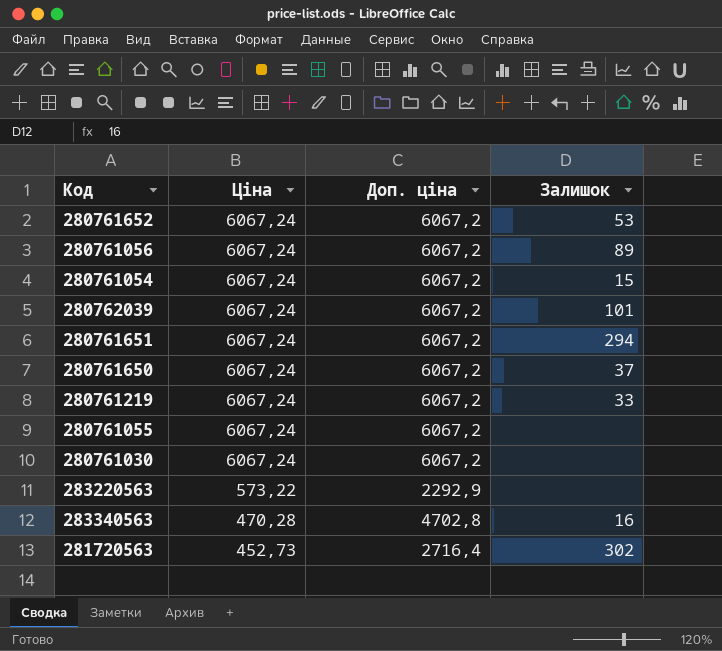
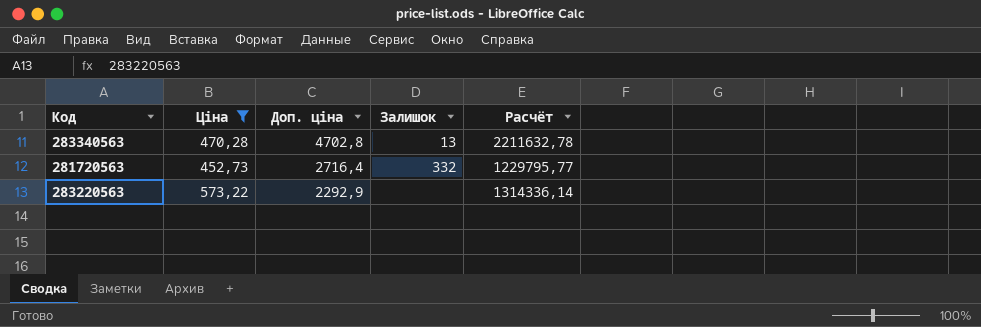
filter: none -> Ціна != 6067,24
row order: Ціна descending -> Доп. ціна descending
column Расчёт | formula: none -> [Ціна] * [Доп. ціна]
283340563 | Залишок: 16 -> 13
281720563 | Залишок: 302 -> 332

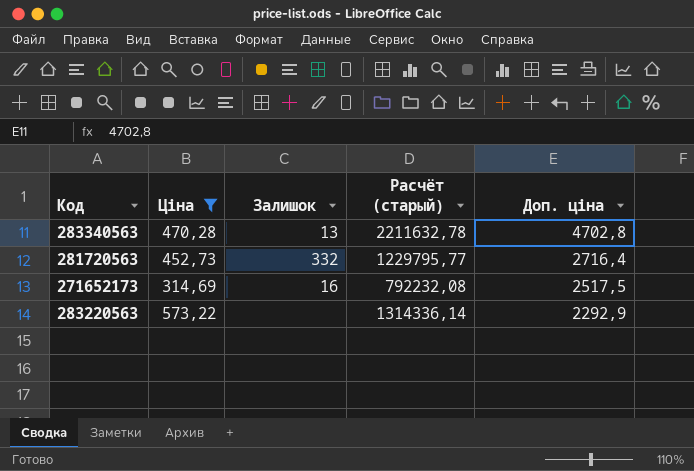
column name: Расчёт -> Расчёт (старый)
column Доп. ціна | position: 3 -> 5
row 271652173: none -> 314,69 | 16 | 792232,08 | 2517,5

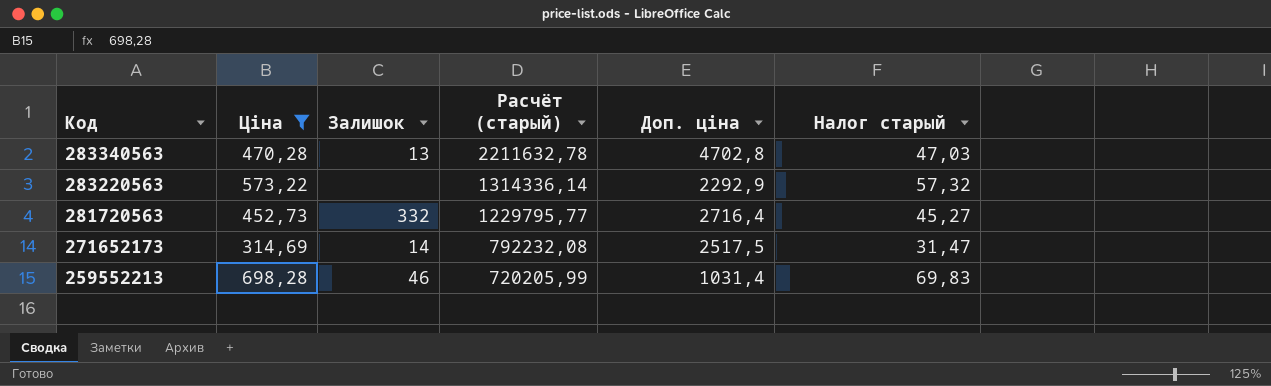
row order: Доп. ціна descending -> Код descending
column Налог старый | formula: none -> [Ціна] * 0,1
271652173 | Залишок: 16 -> 14
row 259552213: none -> 698,28 | 46 | 720205,99 | 1031,4 | 69,83

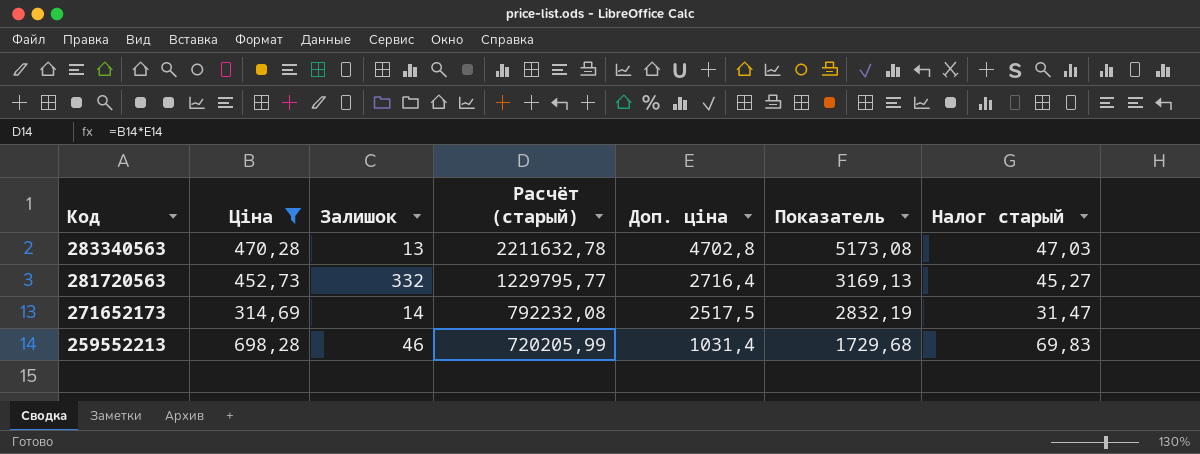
column Показатель | formula: none -> [Ціна] + [Доп. ціна]
row 283220563: 573,22 | none | 1314336,14 | 2292,9 | 57,32 -> none

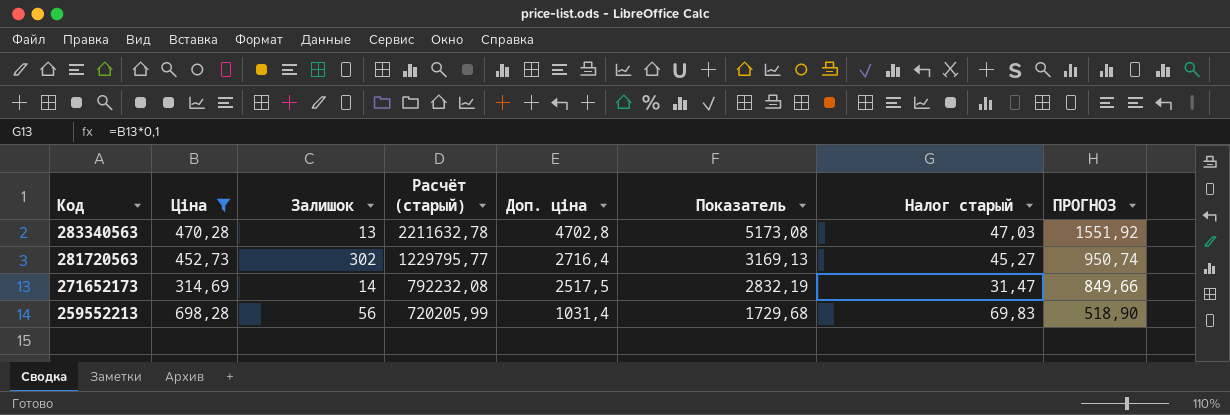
column ПРОГНОЗ | formula: none -> [Показатель] * 0,3
281720563 | Залишок: 332 -> 302
259552213 | Залишок: 46 -> 56

